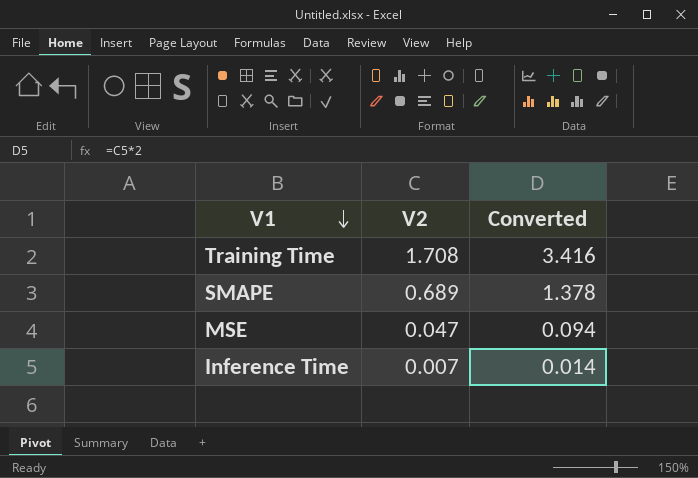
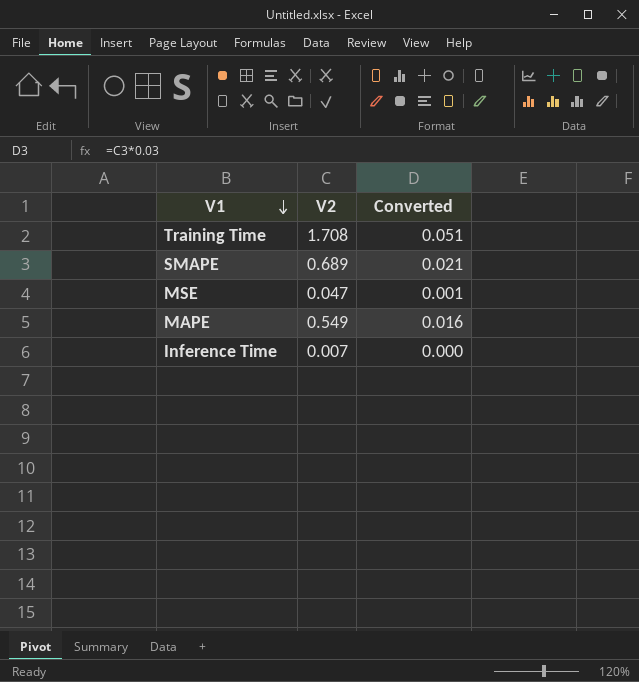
column Converted | formula: [V2] * 2 -> [V2] * 0.03
row MAPE: none -> 0.549 | 0.016

